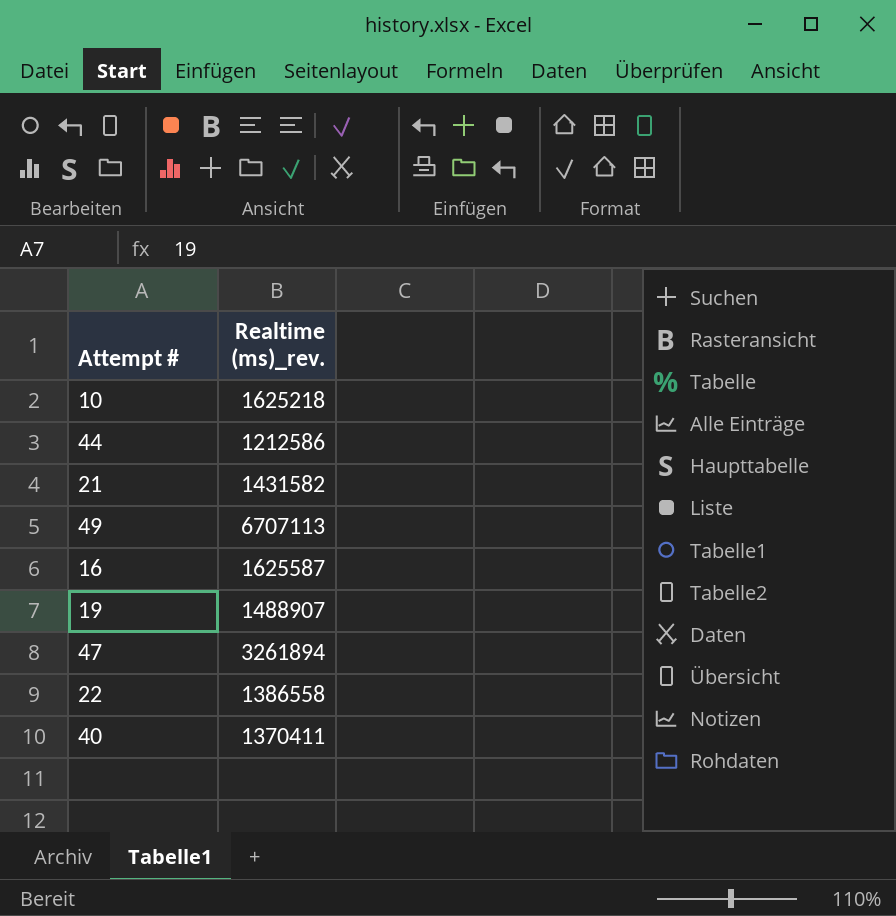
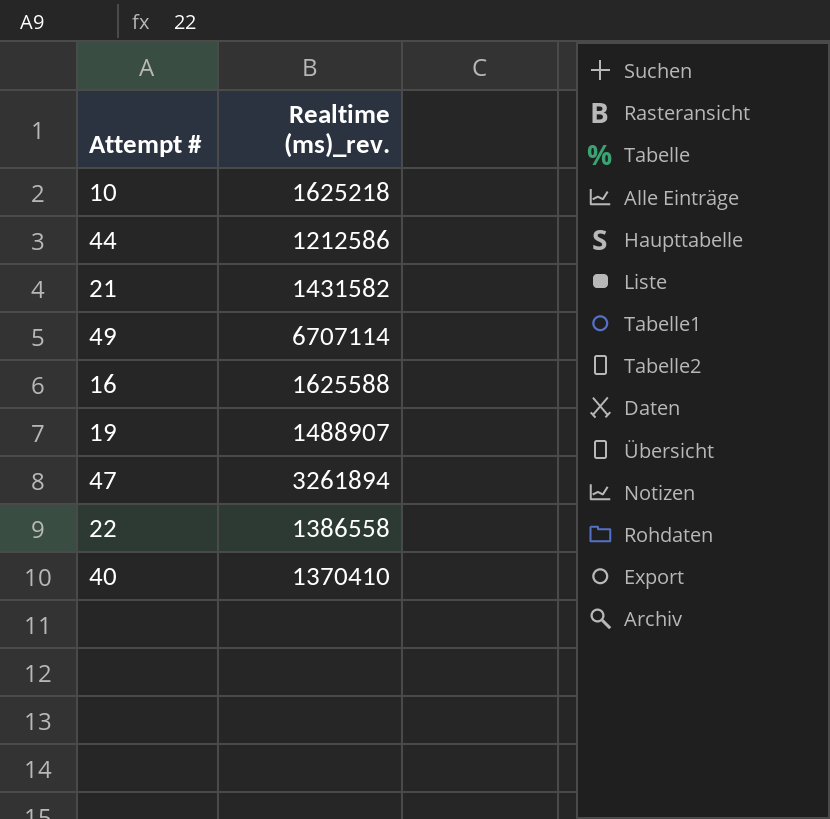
49 | Realtime (ms)_rev.: 6707113 -> 6707114
16 | Realtime (ms)_rev.: 1625587 -> 1625588
40 | Realtime (ms)_rev.: 1370411 -> 1370410

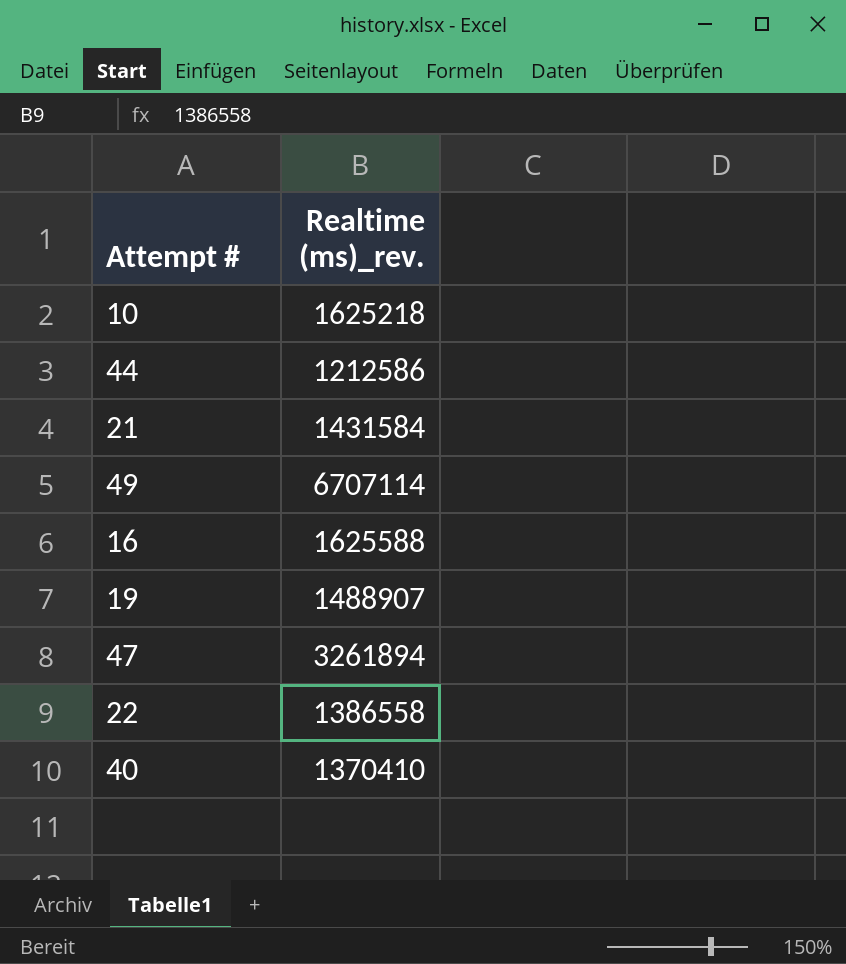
21 | Realtime (ms)_rev.: 1431582 -> 1431584

